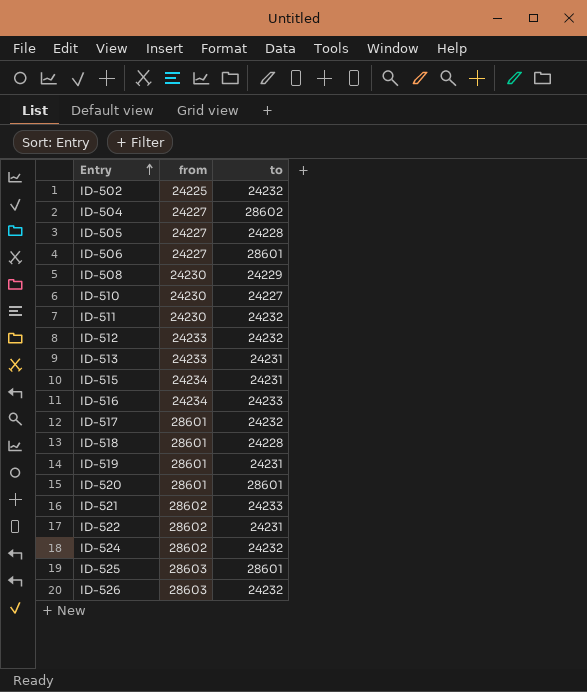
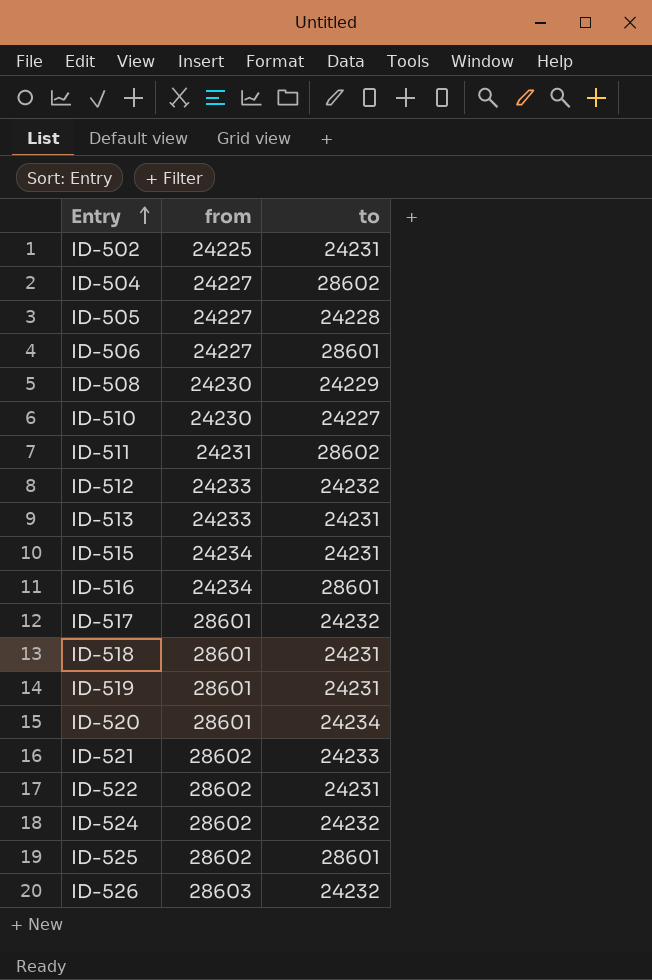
ID-502 | to: 24232 -> 24231
ID-511 | from: 24230 -> 24231
ID-511 | to: 24232 -> 28602
ID-516 | to: 24233 -> 28601
ID-518 | to: 24228 -> 24231
ID-520 | to: 28601 -> 24234
ID-525 | from: 28603 -> 28602

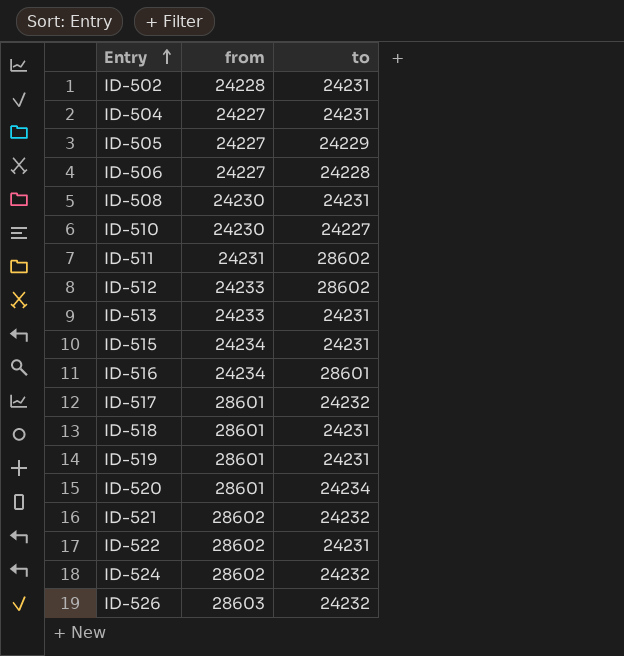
row ID-525: 28602 | 28601 -> none
ID-502 | from: 24225 -> 24228
ID-504 | to: 28602 -> 24231
ID-505 | to: 24228 -> 24229
ID-506 | to: 28601 -> 24228
ID-508 | to: 24229 -> 24231
ID-512 | to: 24232 -> 28602
ID-521 | to: 24233 -> 24232

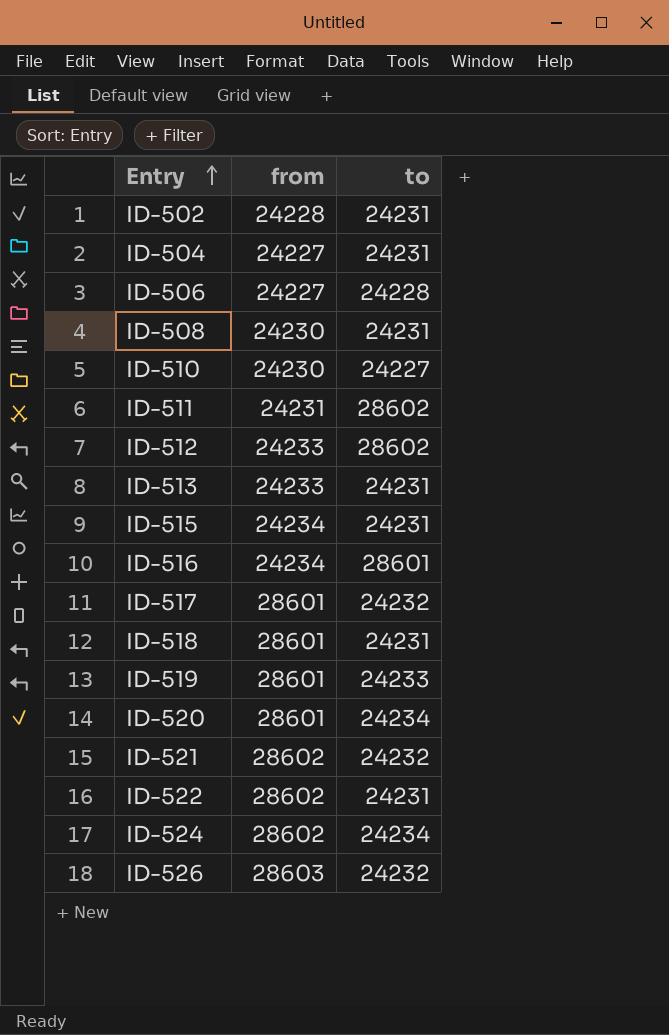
row ID-505: 24227 | 24229 -> none
ID-519 | to: 24231 -> 24233
ID-524 | to: 24232 -> 24234

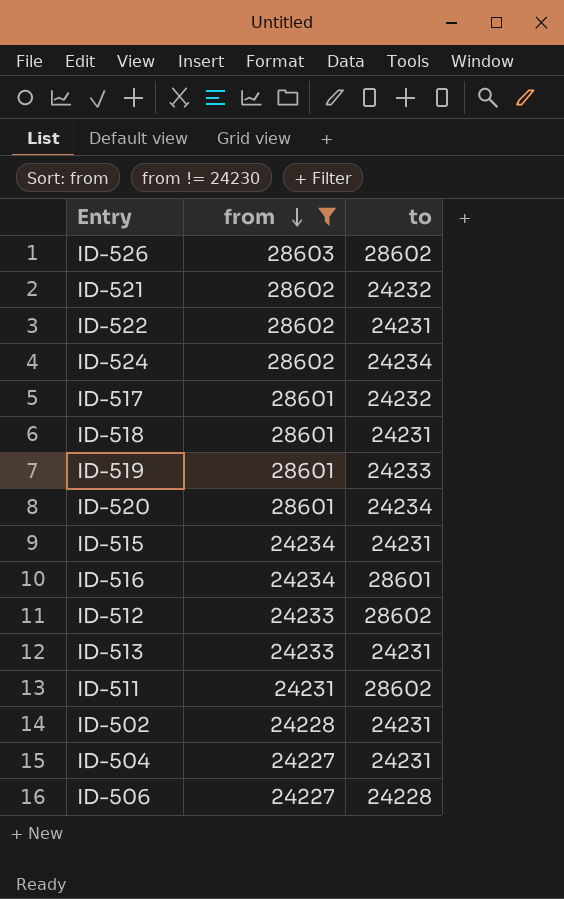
filter: none -> from != 24230
row order: Entry ascending -> from descending
ID-526 | to: 24232 -> 28602

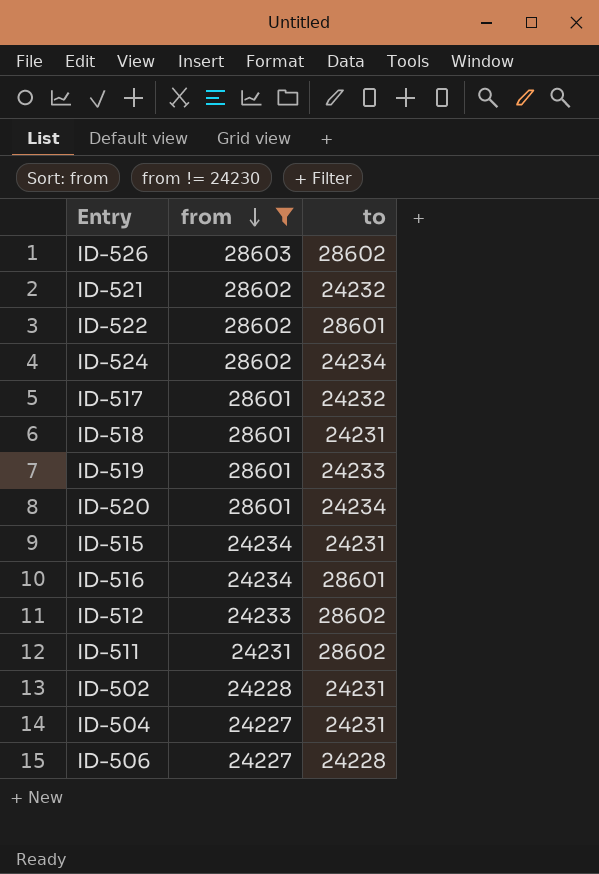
row ID-513: 24233 | 24231 -> none
ID-522 | to: 24231 -> 28601

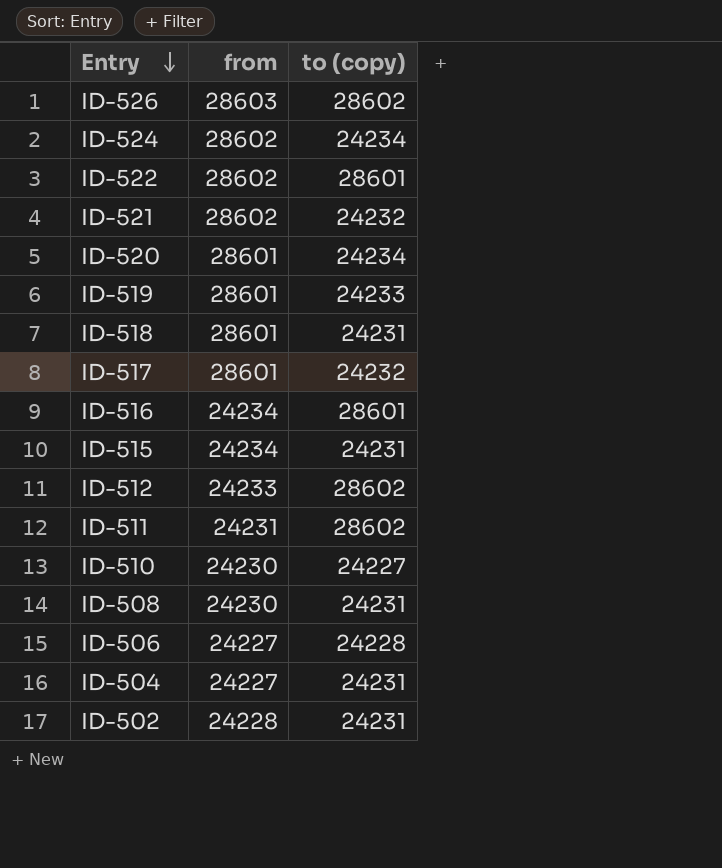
filter: from != 24230 -> none
row order: from descending -> Entry descending
column name: to -> to (copy)

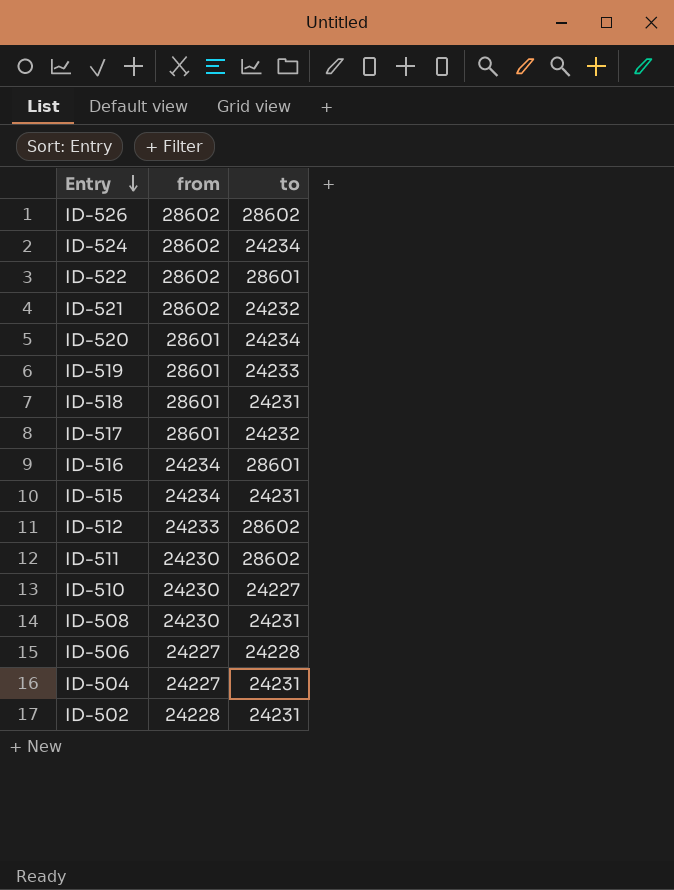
column name: to (copy) -> to
ID-526 | from: 28603 -> 28602
ID-511 | from: 24231 -> 24230

